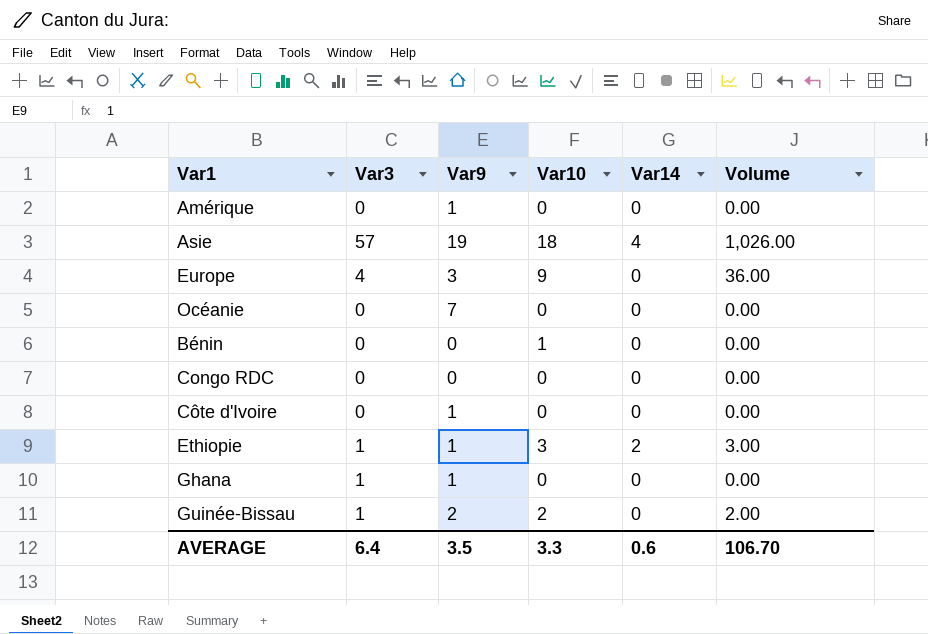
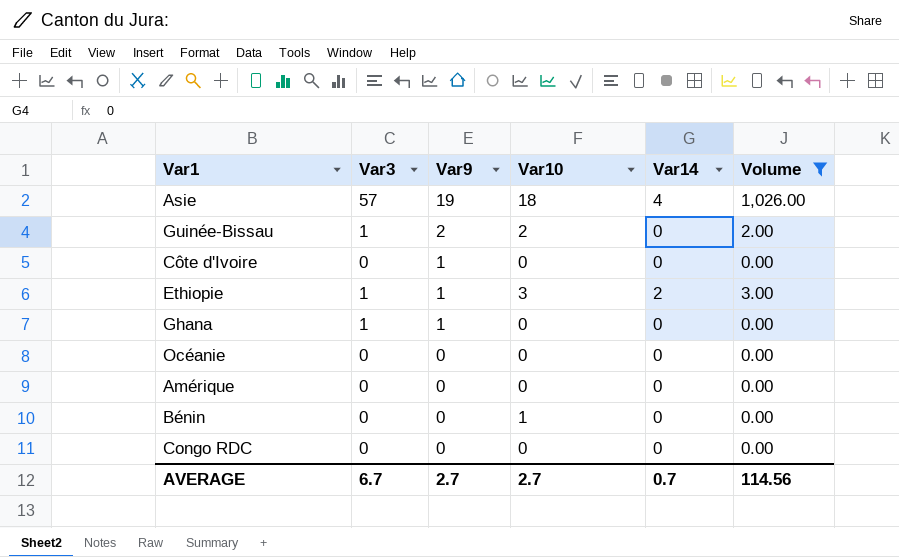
filter: none -> Volume != 36.00
row order: none -> Var9 descending
Océanie | Var9: 7 -> 0
Amérique | Var9: 1 -> 0
AVERAGE | Var3: 6.4 -> 6.7
AVERAGE | Var9: 3.5 -> 2.7
AVERAGE | Var10: 3.3 -> 2.7
AVERAGE | Var14: 0.6 -> 0.7
AVERAGE | Volume: 106.70 -> 114.56

